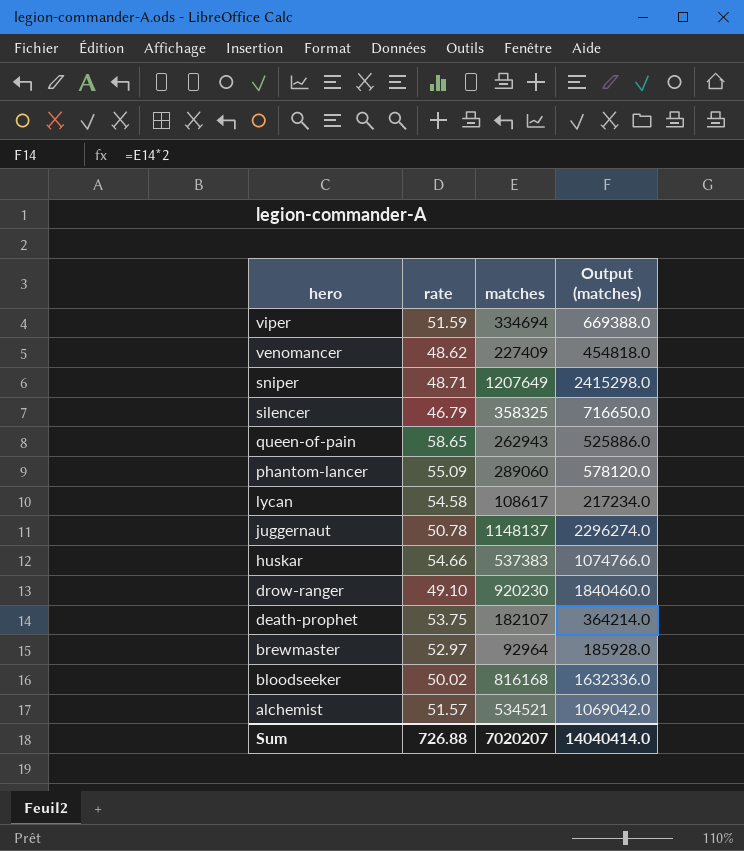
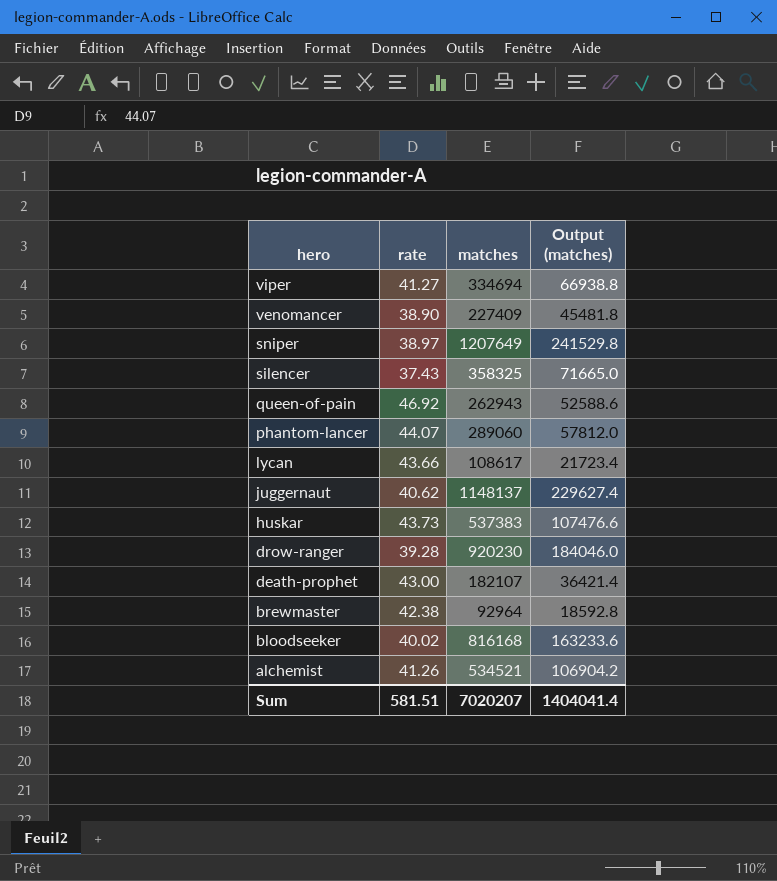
column Output (matches) | formula: [matches] * 2 -> [matches] * 0.2
viper | rate: 51.59 -> 41.27
venomancer | rate: 48.62 -> 38.90
sniper | rate: 48.71 -> 38.97
silencer | rate: 46.79 -> 37.43
queen-of-pain | rate: 58.65 -> 46.92
phantom-lancer | rate: 55.09 -> 44.07
lycan | rate: 54.58 -> 43.66
juggernaut | rate: 50.78 -> 40.62
huskar | rate: 54.66 -> 43.73
drow-ranger | rate: 49.10 -> 39.28
death-prophet | rate: 53.75 -> 43.00
brewmaster | rate: 52.97 -> 42.38
bloodseeker | rate: 50.02 -> 40.02
alchemist | rate: 51.57 -> 41.26
Sum | rate: 726.88 -> 581.51
Sum | Output (matches): 14040414.0 -> 1404041.4

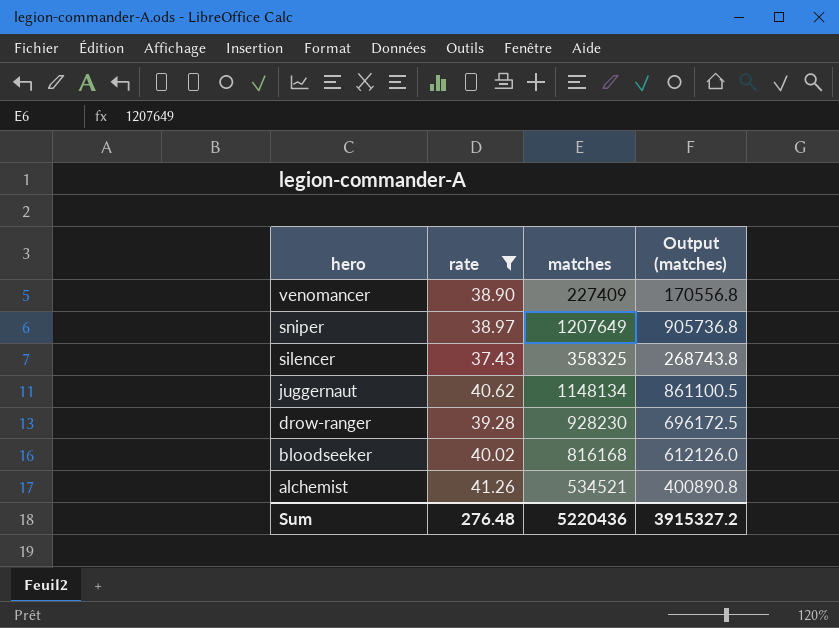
filter: none -> rate <= 41.26
column Output (matches) | formula: [matches] * 0.2 -> [matches] * 0.75
juggernaut | matches: 1148137 -> 1148134
drow-ranger | matches: 920230 -> 928230
Sum | rate: 581.51 -> 276.48
Sum | matches: 7020207 -> 5220436
Sum | Output (matches): 1404041.4 -> 3915327.2

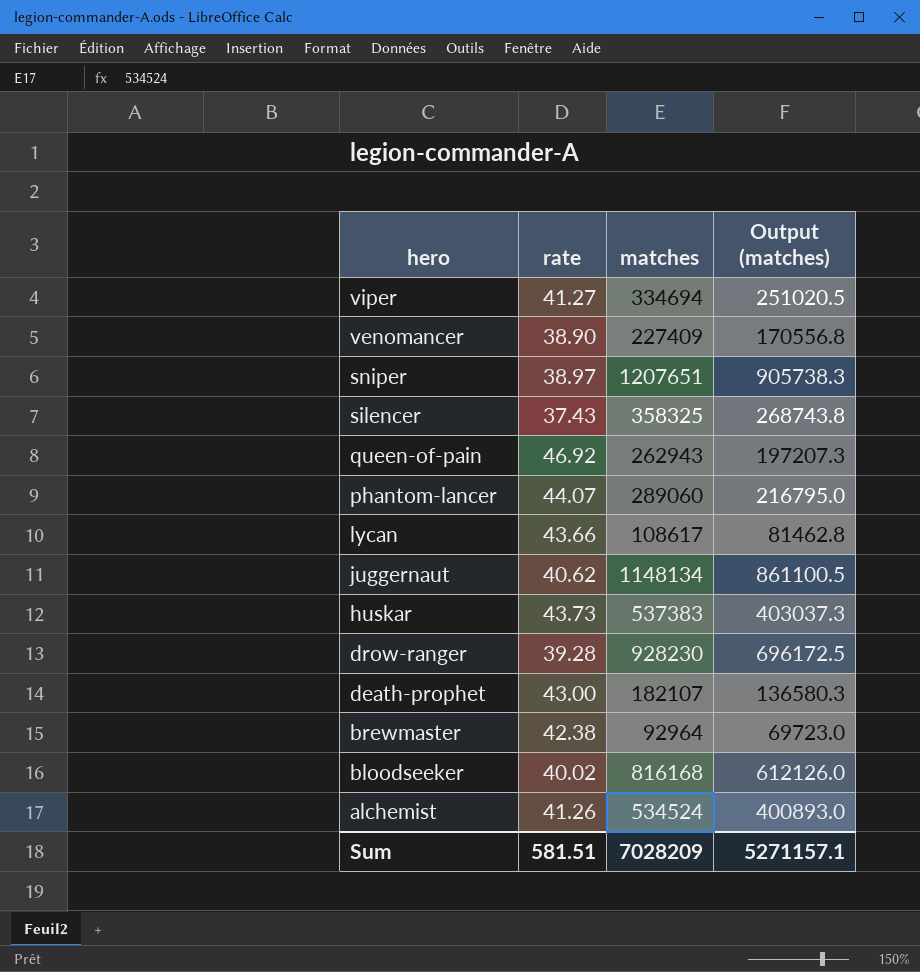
filter: rate <= 41.26 -> none
sniper | matches: 1207649 -> 1207651
sniper | Output (matches): 905736.8 -> 905738.3
alchemist | matches: 534521 -> 534524
alchemist | Output (matches): 400890.8 -> 400893.0
Sum | rate: 276.48 -> 581.51
Sum | matches: 5220436 -> 7028209
Sum | Output (matches): 3915327.2 -> 5271157.1

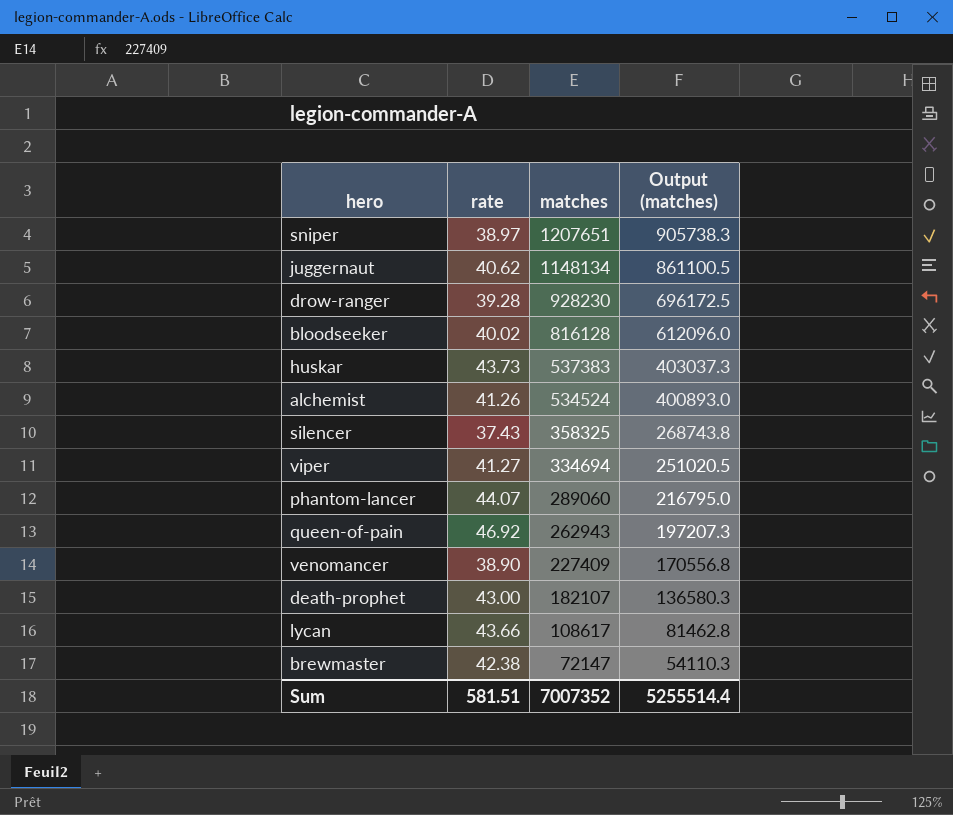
row order: hero descending -> matches descending
bloodseeker | matches: 816168 -> 816128
bloodseeker | Output (matches): 612126.0 -> 612096.0
brewmaster | matches: 92964 -> 72147
brewmaster | Output (matches): 69723.0 -> 54110.3
Sum | matches: 7028209 -> 7007352
Sum | Output (matches): 5271157.1 -> 5255514.4

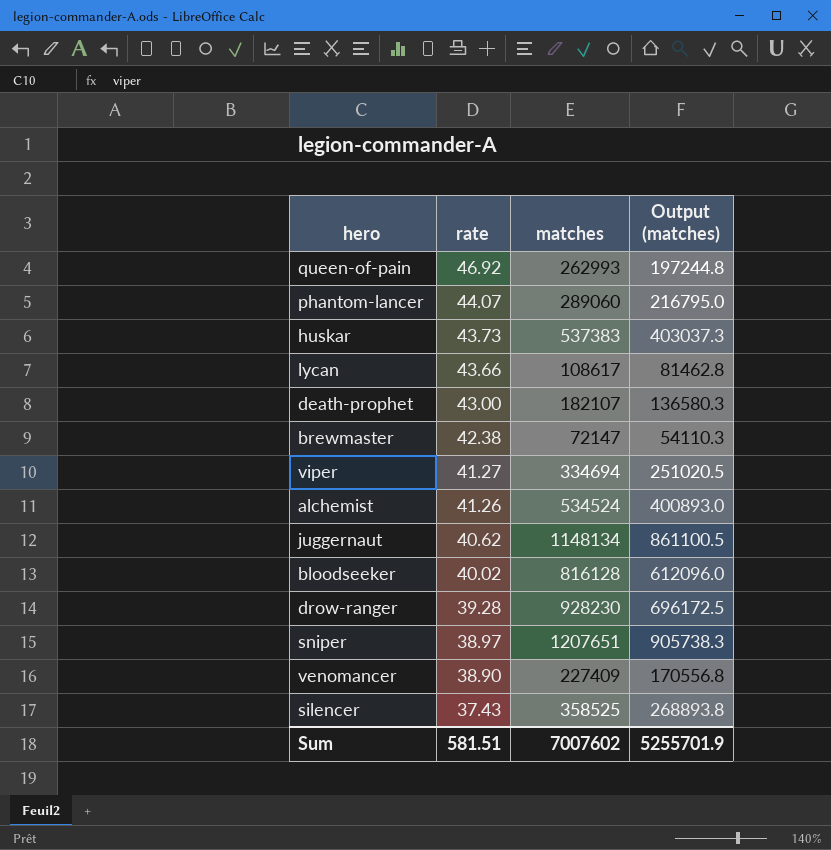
row order: matches descending -> rate descending
queen-of-pain | matches: 262943 -> 262993
queen-of-pain | Output (matches): 197207.3 -> 197244.8
silencer | matches: 358325 -> 358525
silencer | Output (matches): 268743.8 -> 268893.8
Sum | matches: 7007352 -> 7007602
Sum | Output (matches): 5255514.4 -> 5255701.9

